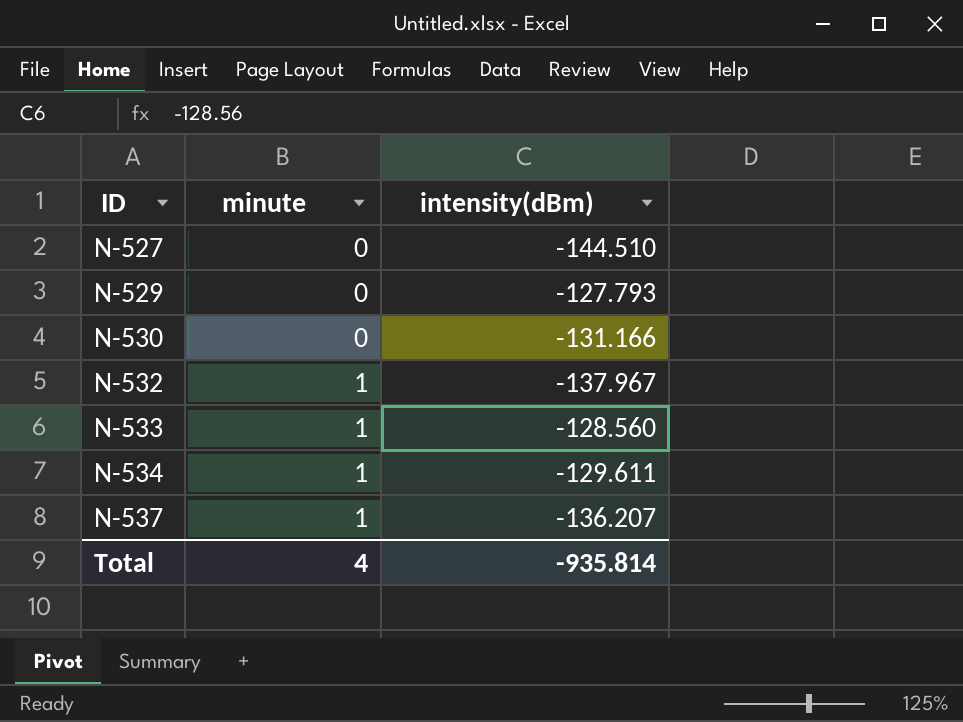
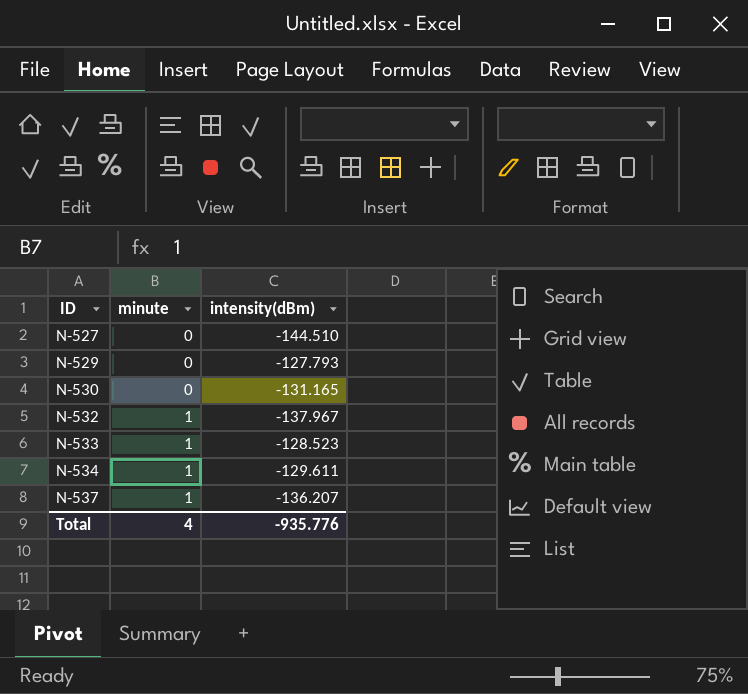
N-530 | intensity(dBm): -131.166 -> -131.165
N-533 | intensity(dBm): -128.560 -> -128.523
Total | intensity(dBm): -935.814 -> -935.776

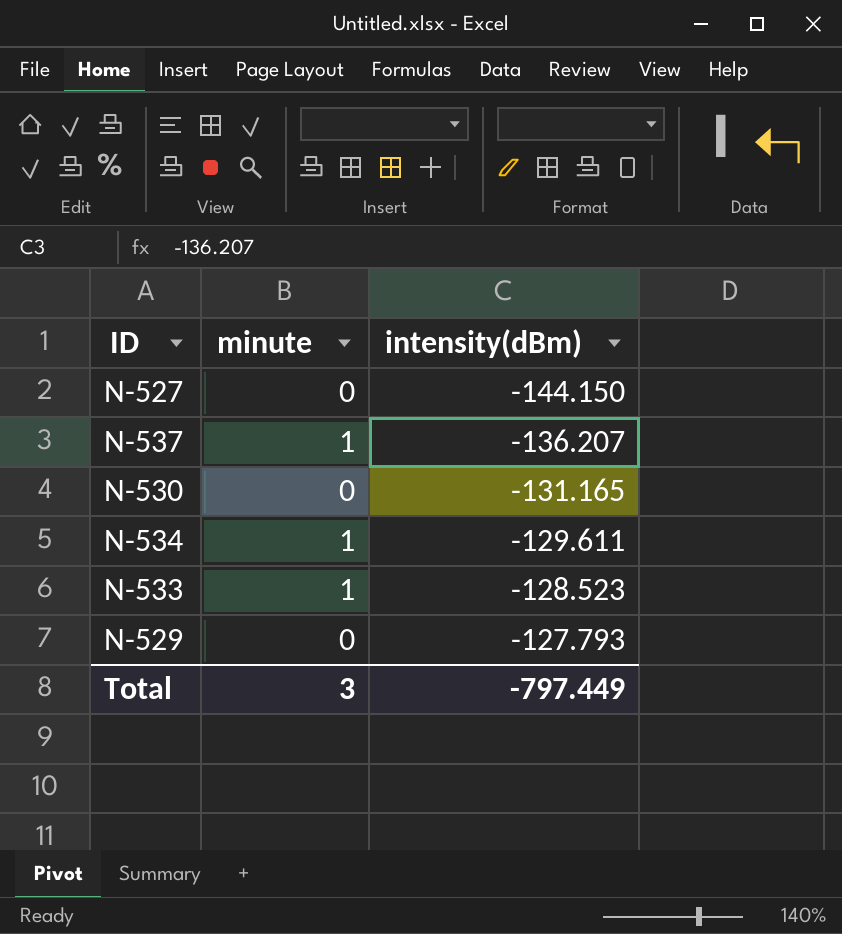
row order: ID ascending -> intensity(dBm) ascending
row N-532: 1 | -137.967 -> none
N-527 | intensity(dBm): -144.510 -> -144.150
Total | minute: 4 -> 3
Total | intensity(dBm): -935.776 -> -797.449

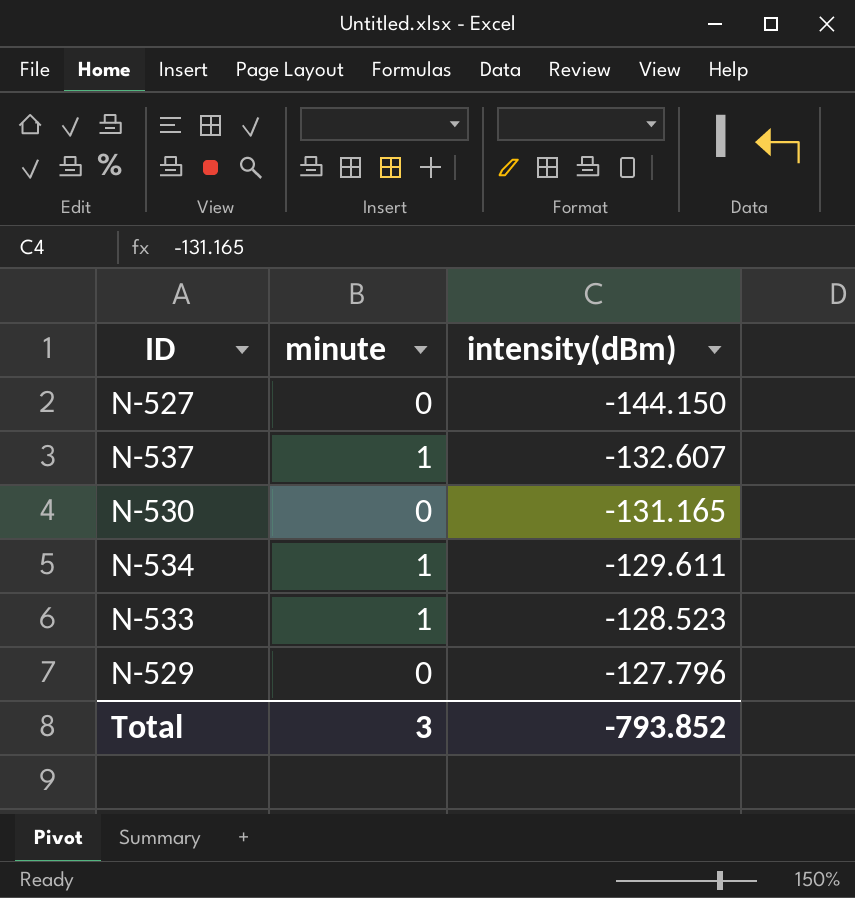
N-537 | intensity(dBm): -136.207 -> -132.607
N-529 | intensity(dBm): -127.793 -> -127.796
Total | intensity(dBm): -797.449 -> -793.852

